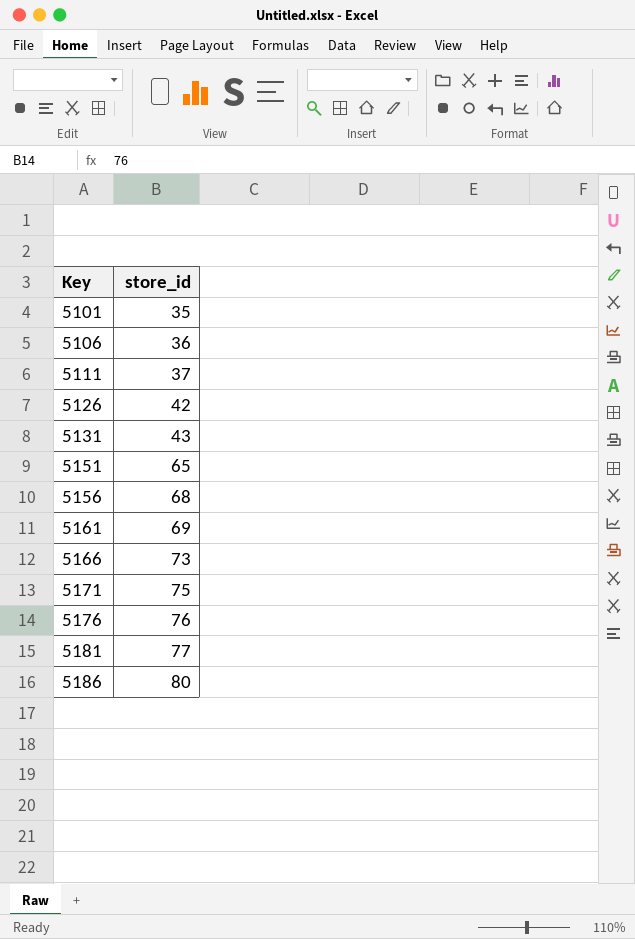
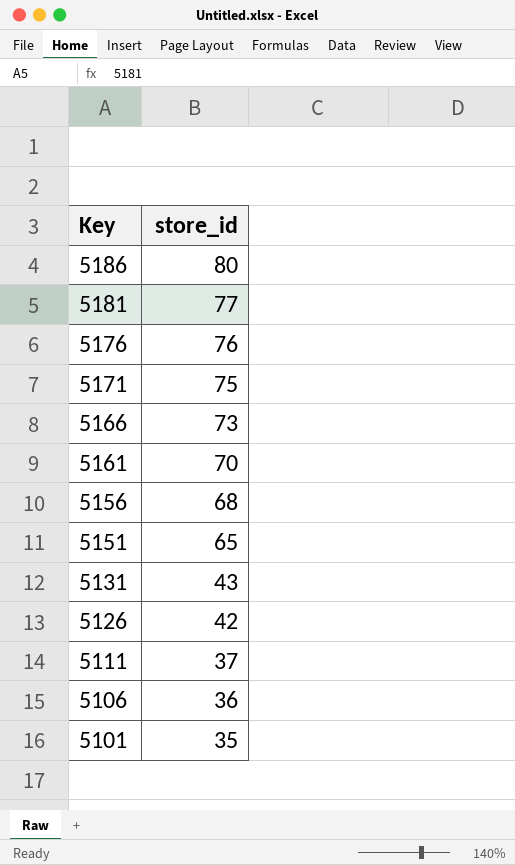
row order: Key ascending -> Key descending
5161 | store_id: 69 -> 70

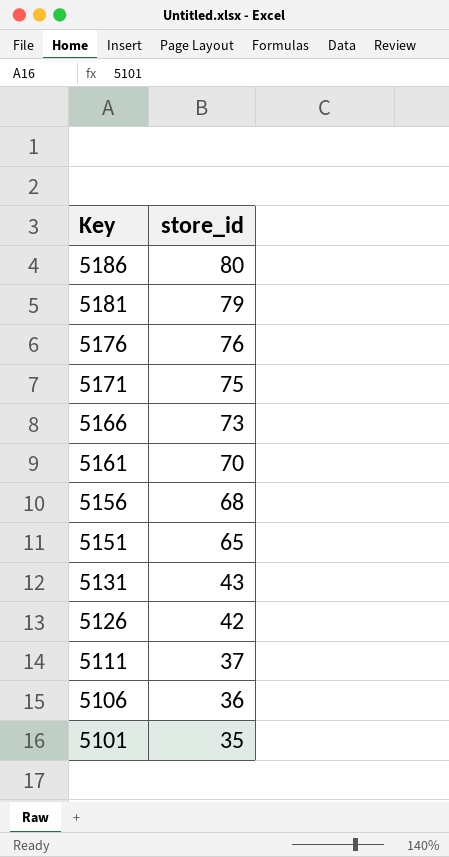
5181 | store_id: 77 -> 79

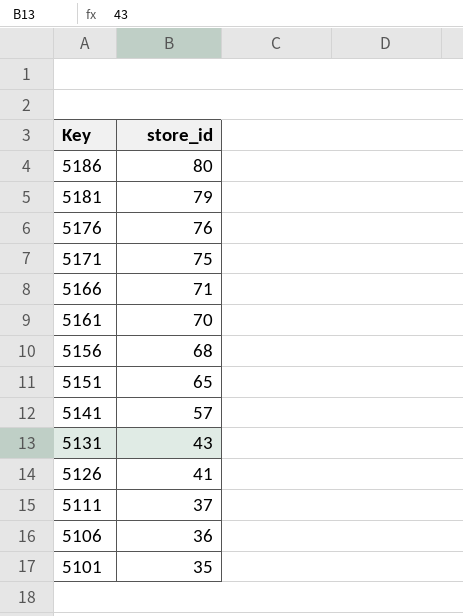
5166 | store_id: 73 -> 71
row 5141: none -> 57
5126 | store_id: 42 -> 41

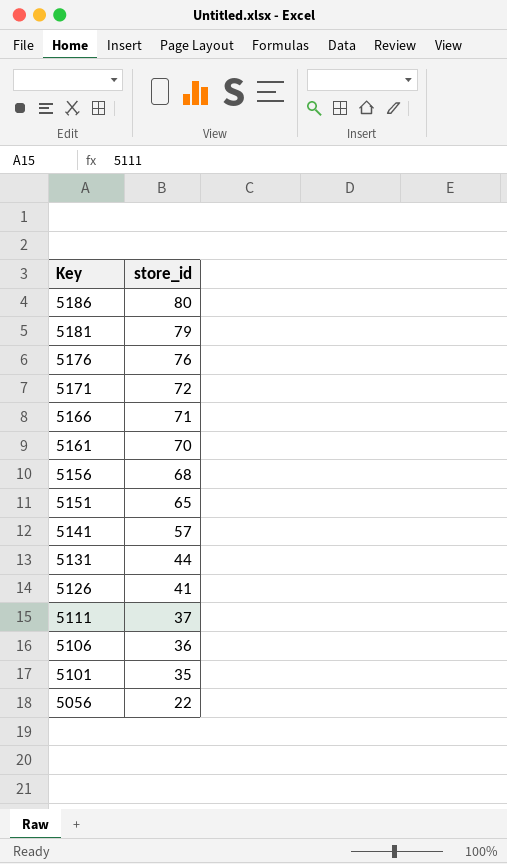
5171 | store_id: 75 -> 72
5131 | store_id: 43 -> 44
row 5056: none -> 22

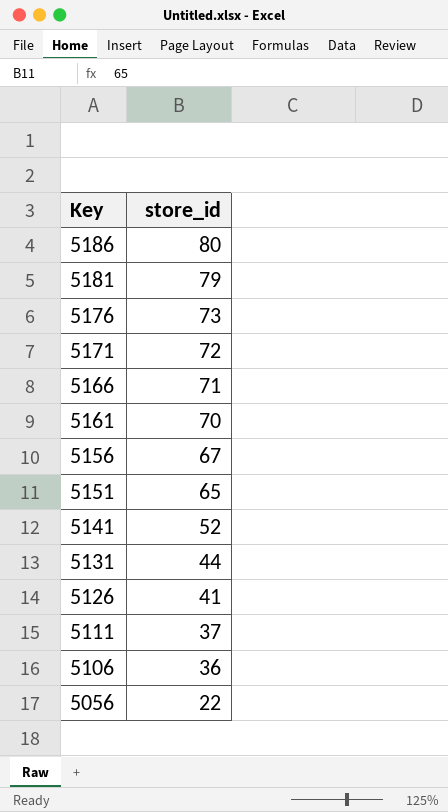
row 5101: 35 -> none
5176 | store_id: 76 -> 73
5156 | store_id: 68 -> 67
5141 | store_id: 57 -> 52

